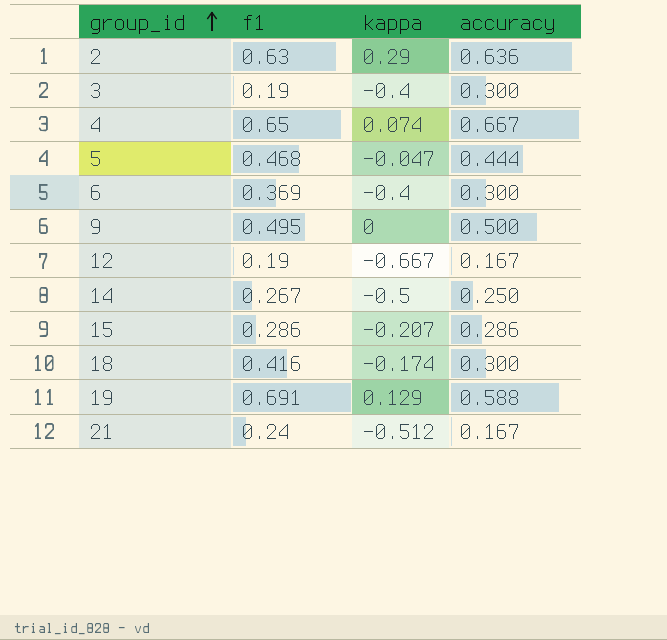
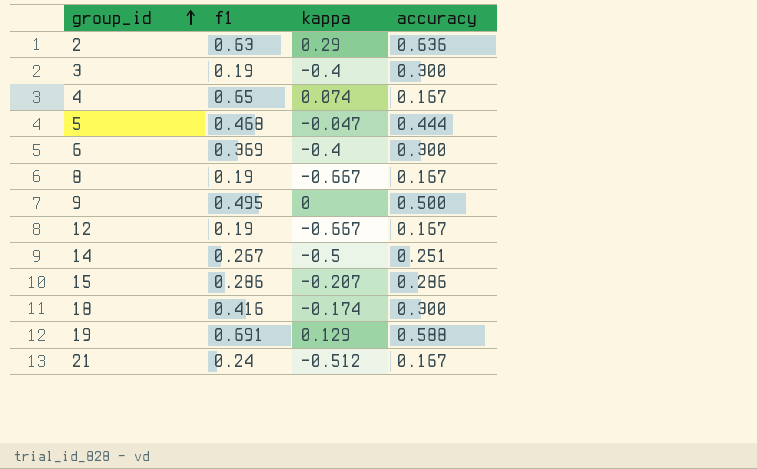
4 | accuracy: 0.667 -> 0.167
row 8: none -> 0.19 | -0.667 | 0.167
14 | accuracy: 0.250 -> 0.251

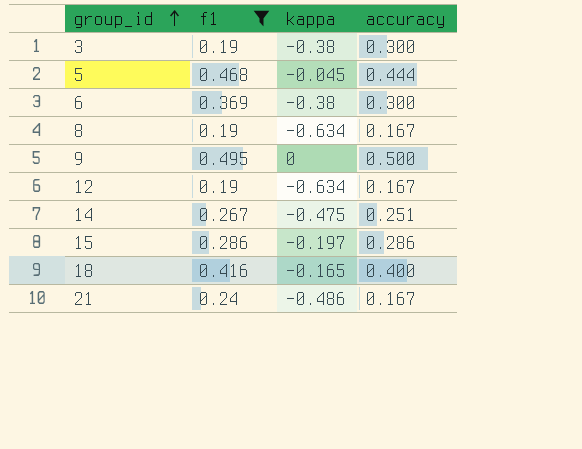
filter: none -> f1 <= 0.495
3 | kappa: -0.4 -> -0.38
5 | kappa: -0.047 -> -0.045
6 | kappa: -0.4 -> -0.38
8 | kappa: -0.667 -> -0.634
12 | kappa: -0.667 -> -0.634
14 | kappa: -0.5 -> -0.475
15 | kappa: -0.207 -> -0.197
18 | kappa: -0.174 -> -0.165
18 | accuracy: 0.300 -> 0.400
21 | kappa: -0.512 -> -0.486

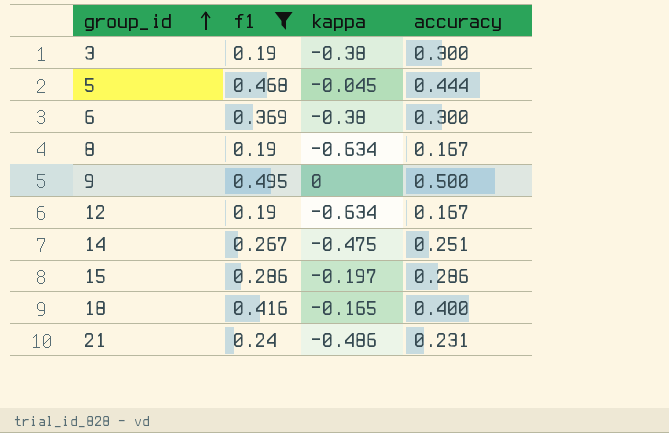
21 | accuracy: 0.167 -> 0.231

